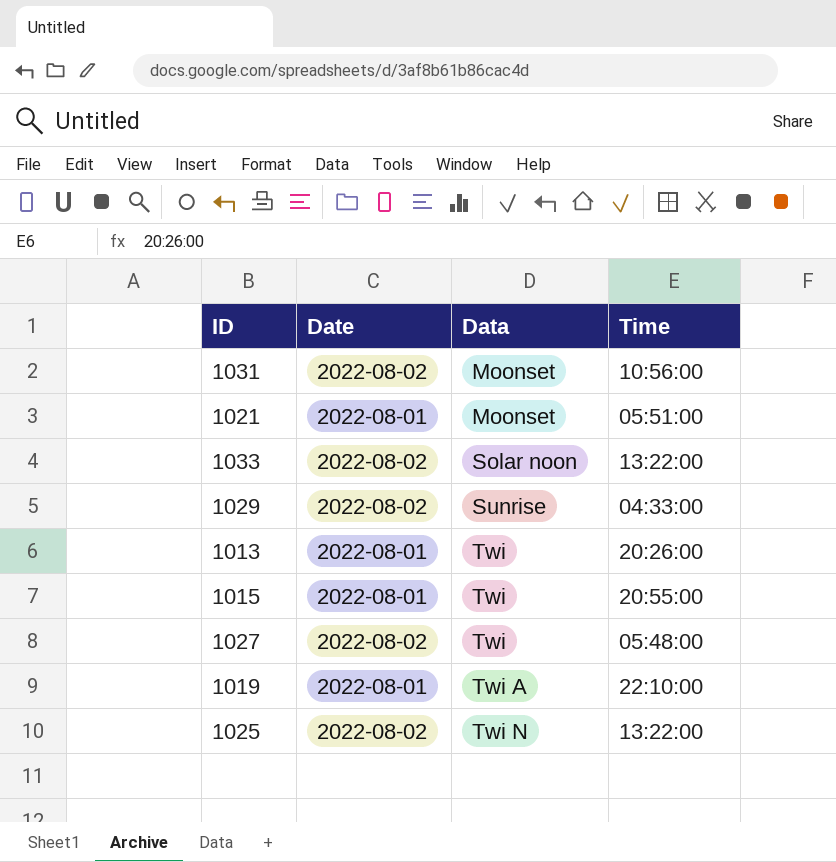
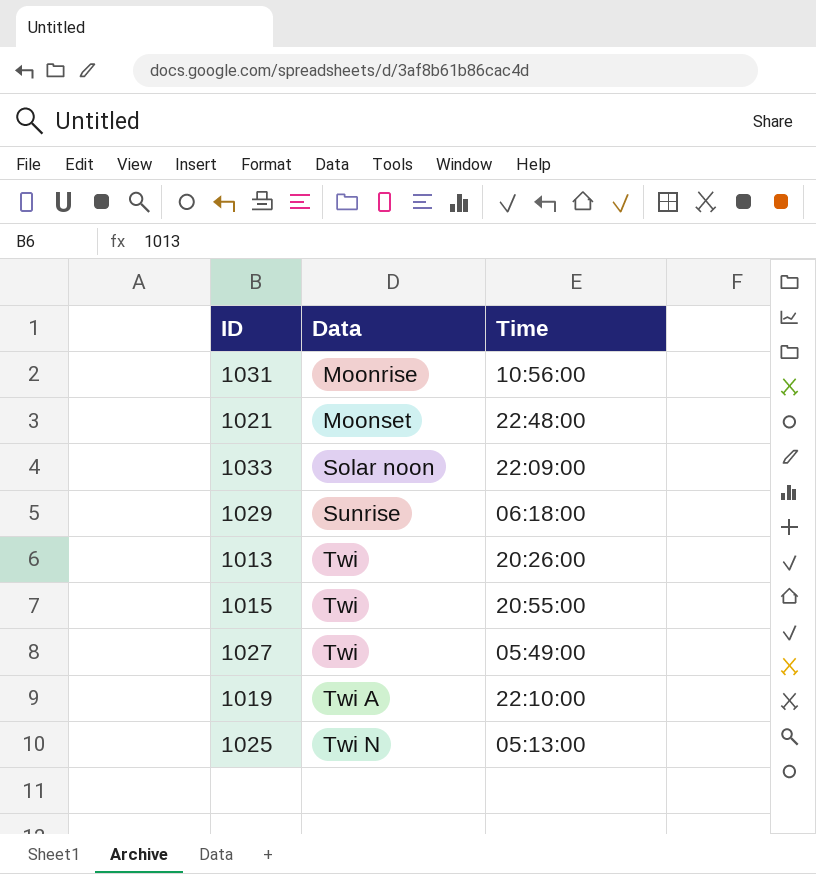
column Date | position: 2 -> none
1031 | Data: Moonset -> Moonrise
1021 | Time: 05:51:00 -> 22:48:00
1033 | Time: 13:22:00 -> 22:09:00
1029 | Time: 04:33:00 -> 06:18:00
1027 | Time: 05:48:00 -> 05:49:00
1025 | Time: 13:22:00 -> 05:13:00

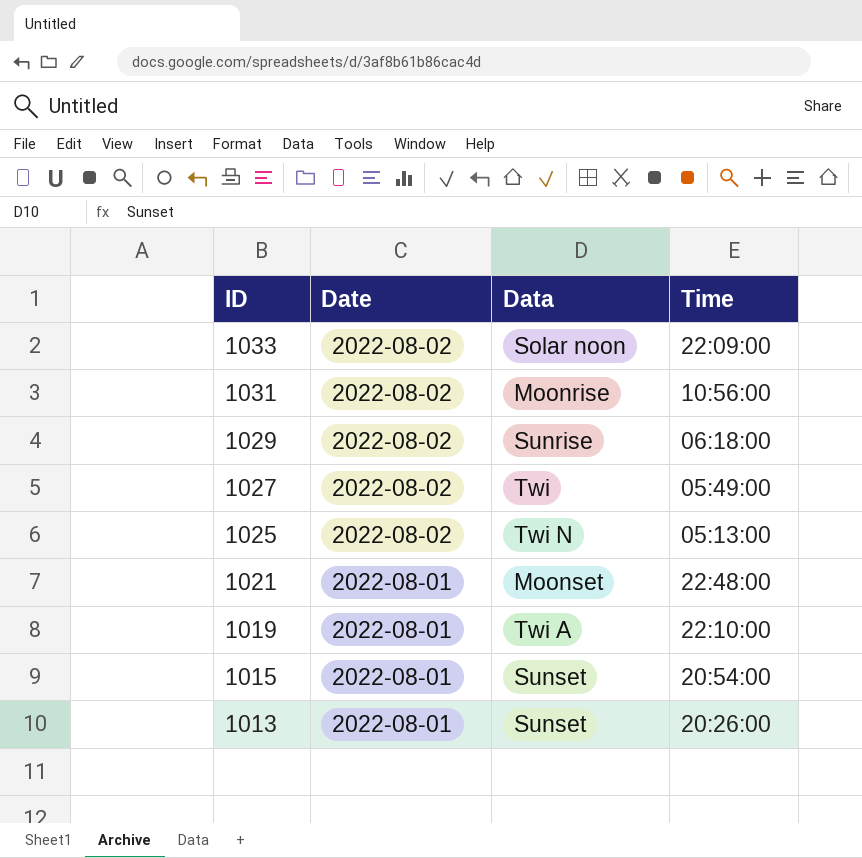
row order: Data ascending -> ID descending
column Date | position: none -> 2
1015 | Data: Twi -> Sunset
1015 | Time: 20:55:00 -> 20:54:00
1013 | Data: Twi -> Sunset

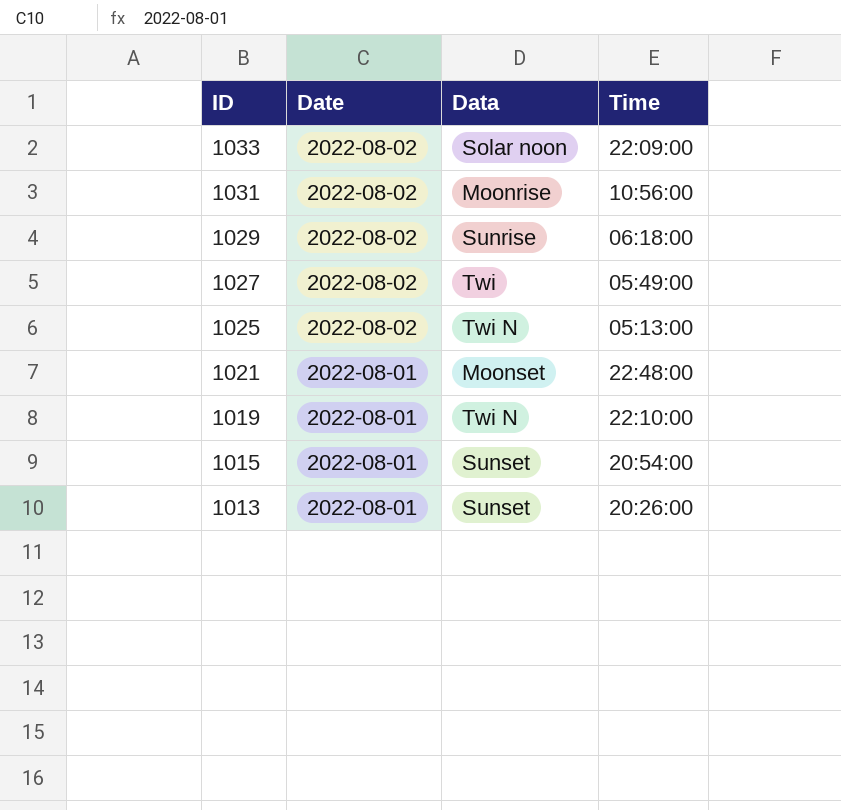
1019 | Data: Twi A -> Twi N

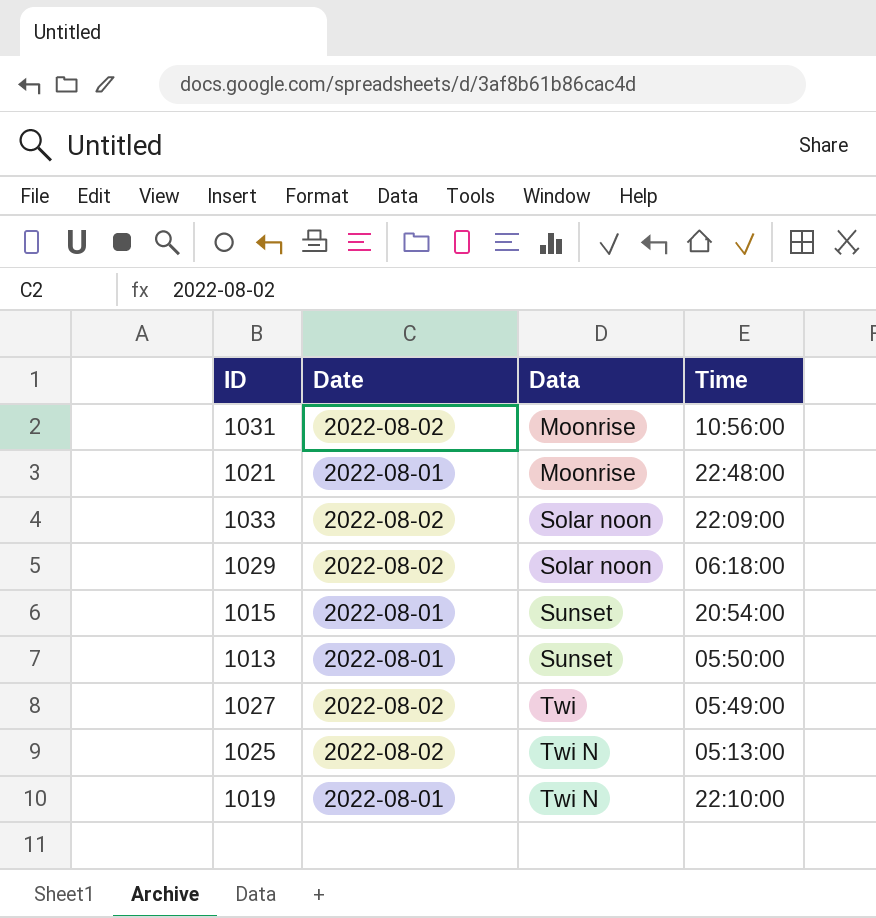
row order: ID descending -> Data ascending
1021 | Data: Moonset -> Moonrise
1029 | Data: Sunrise -> Solar noon
1013 | Time: 20:26:00 -> 05:50:00

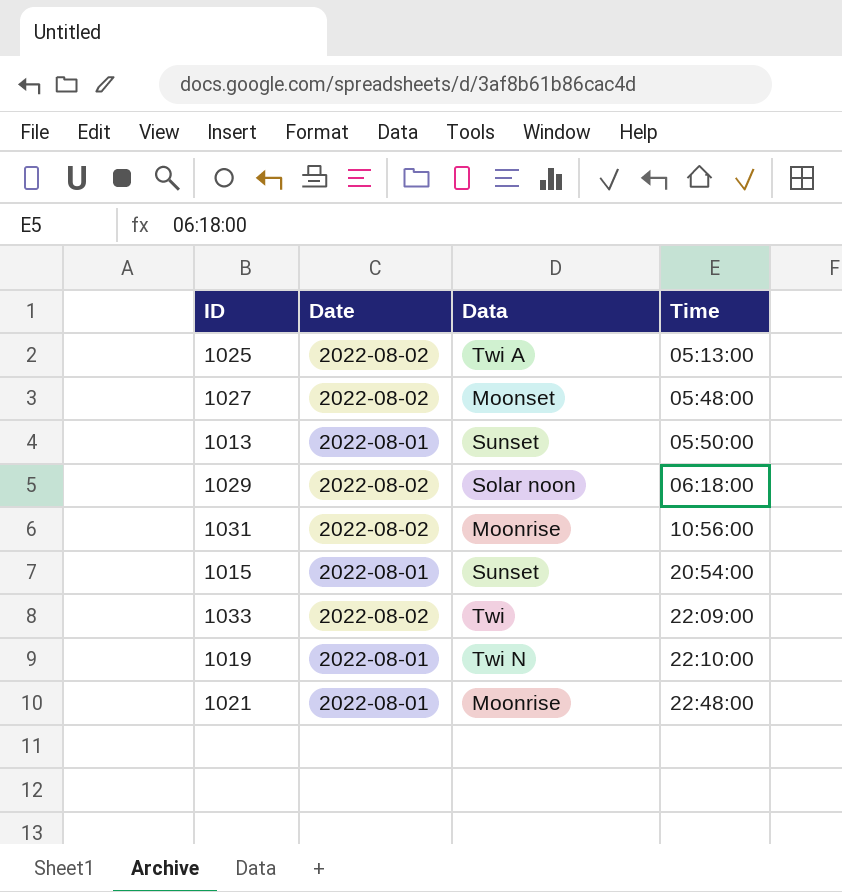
row order: Data ascending -> Time ascending
1025 | Data: Twi N -> Twi A
1027 | Data: Twi -> Moonset
1027 | Time: 05:49:00 -> 05:48:00
1033 | Data: Solar noon -> Twi

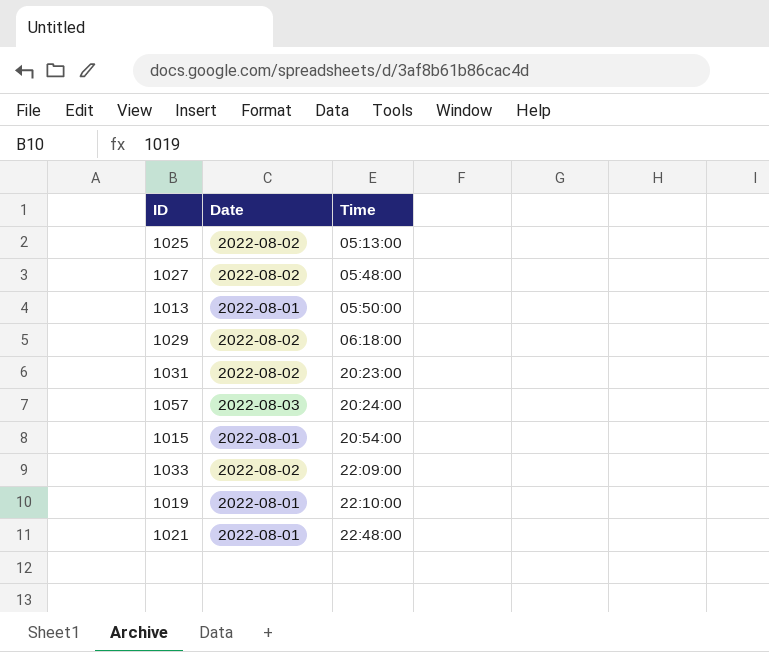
column Data | position: 3 -> none
1031 | Time: 10:56:00 -> 20:23:00
row 1057: none -> 2022-08-03 | 20:24:00

